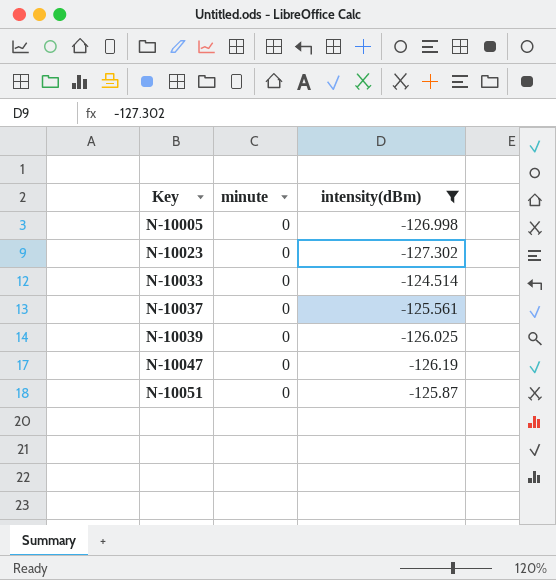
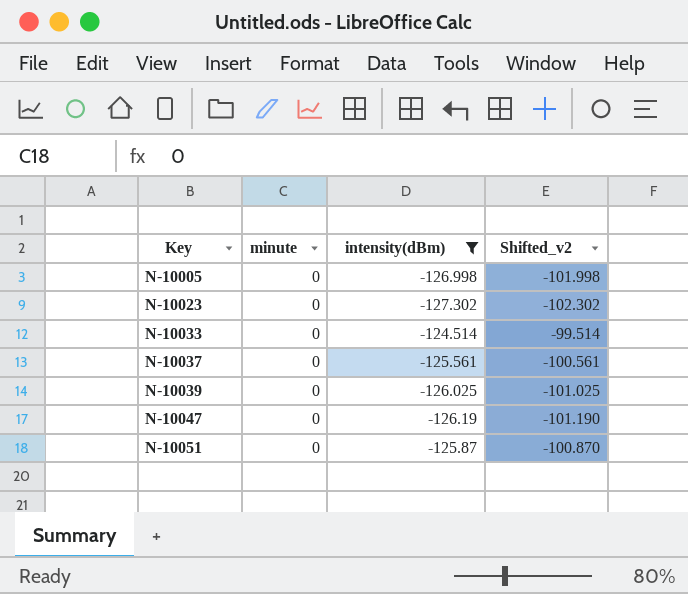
column Shifted_v2 | formula: none -> [intensity(dBm)] + 25

